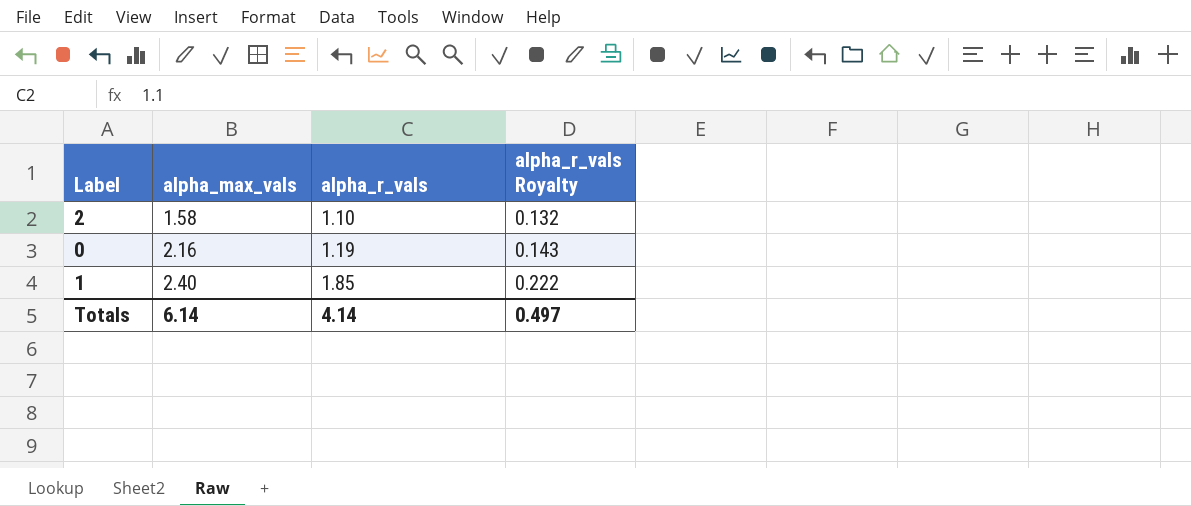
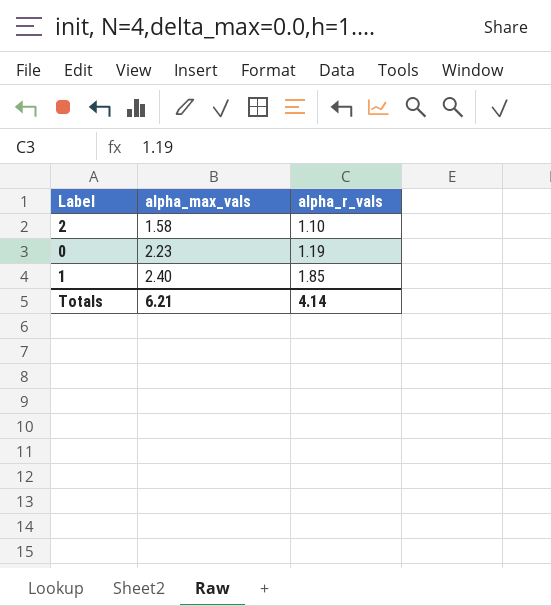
column alpha_r_vals Royalty | formula: [alpha_r_vals] * 0.12 -> none
0 | alpha_max_vals: 2.16 -> 2.23
Totals | alpha_max_vals: 6.14 -> 6.21

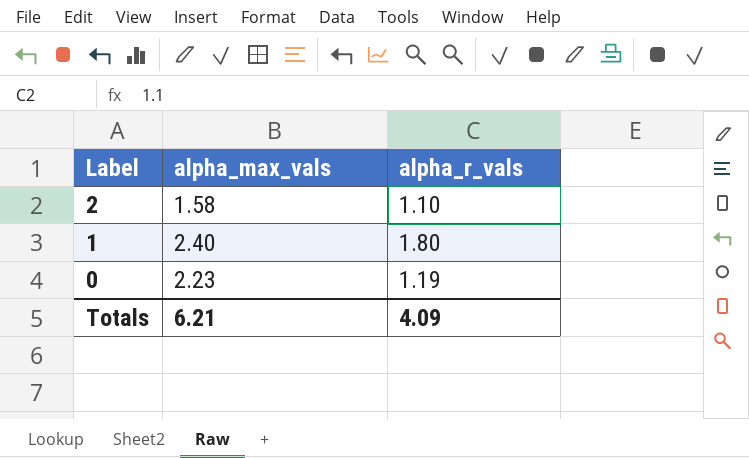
row order: alpha_max_vals ascending -> Label descending
1 | alpha_r_vals: 1.85 -> 1.80
Totals | alpha_r_vals: 4.14 -> 4.09

